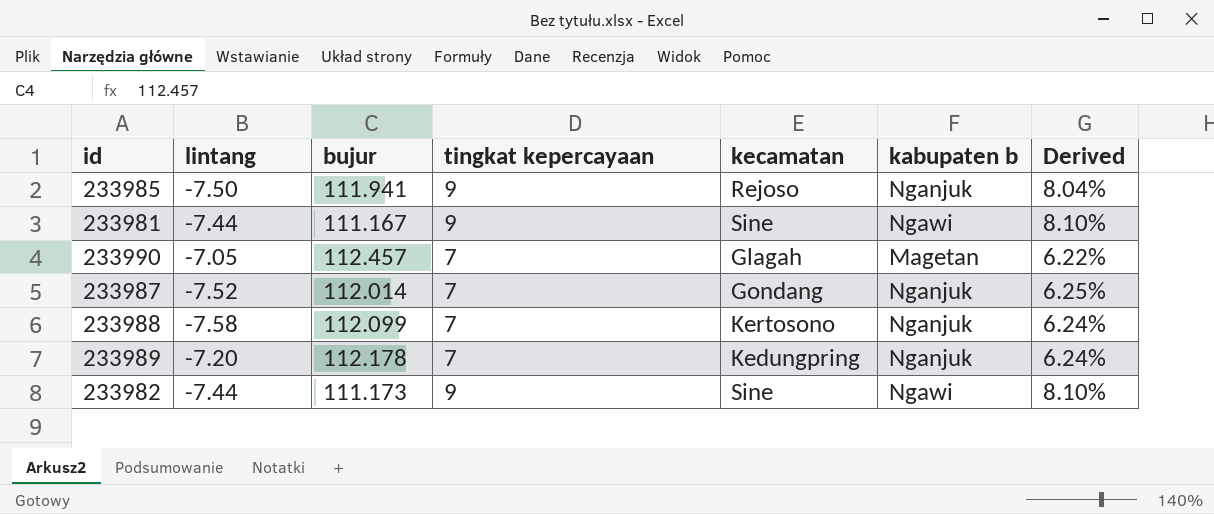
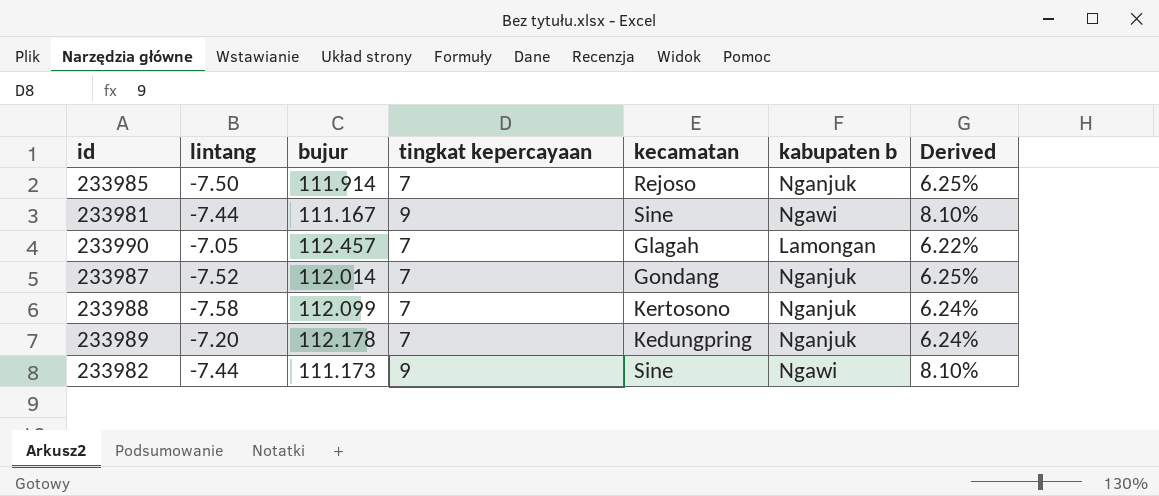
233985 | bujur: 111.941 -> 111.914
233985 | tingkat kepercayaan: 9 -> 7
233985 | Derived: 8.04% -> 6.25%
233990 | kabupaten b: Magetan -> Lamongan

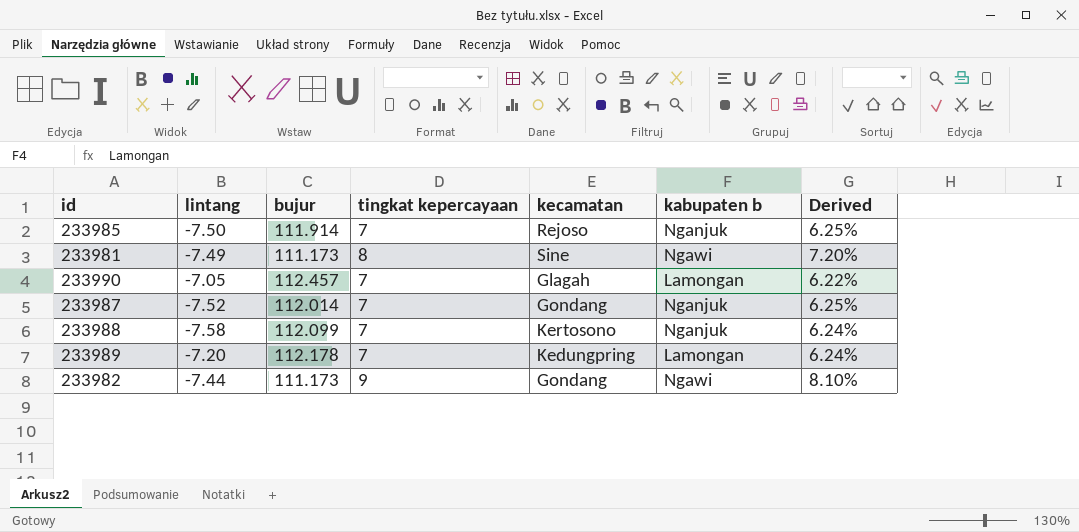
233981 | lintang: -7.44 -> -7.49
233981 | bujur: 111.167 -> 111.173
233981 | tingkat kepercayaan: 9 -> 8
233981 | Derived: 8.10% -> 7.20%
233989 | kabupaten b: Nganjuk -> Lamongan
233982 | kecamatan: Sine -> Gondang

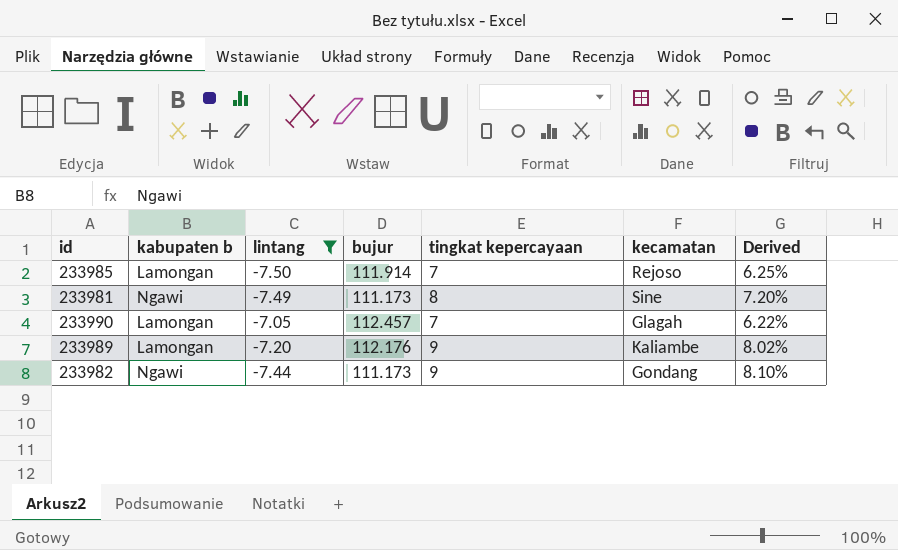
filter: none -> lintang >= -7.50
column kabupaten b | position: 6 -> 2
233985 | kabupaten b: Nganjuk -> Lamongan
233989 | bujur: 112.178 -> 112.176
233989 | tingkat kepercayaan: 7 -> 9
233989 | kecamatan: Kedungpring -> Kaliambe
233989 | Derived: 6.24% -> 8.02%

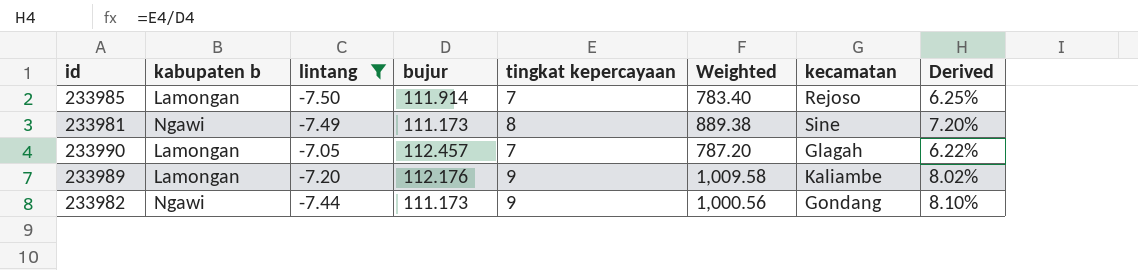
column Weighted | formula: none -> [bujur] * [tingkat kepercayaan]

